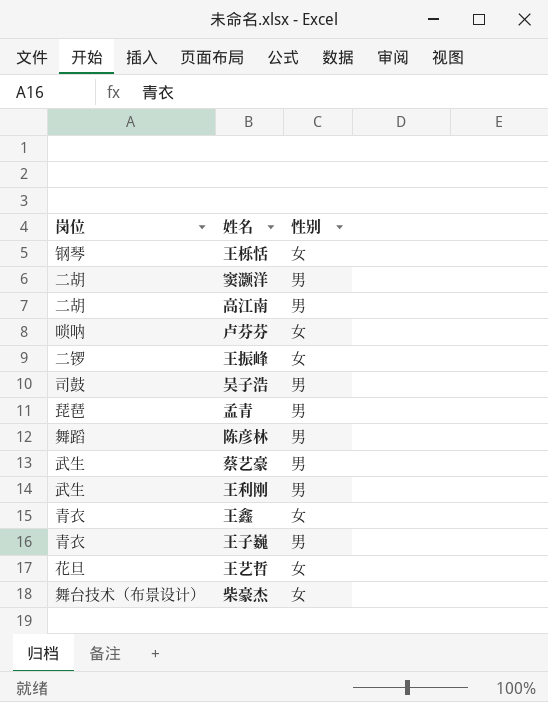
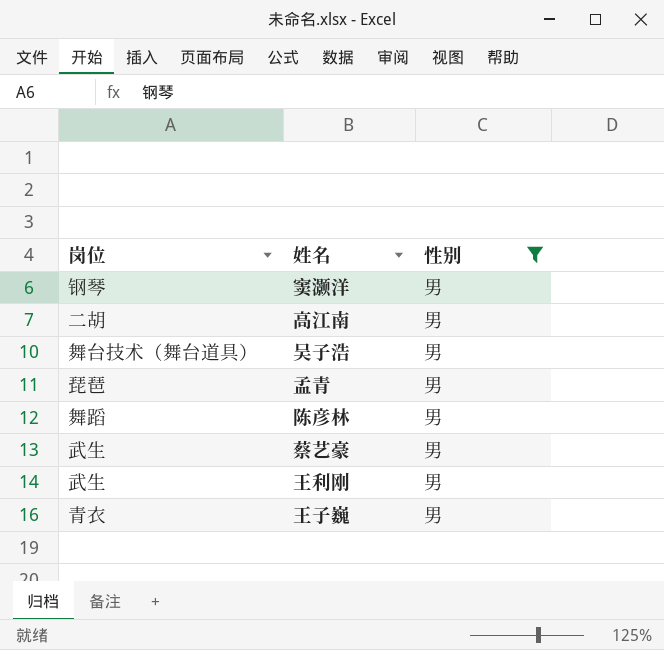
filter: none -> 性别 = 男
窦灏洋 | 岗位: 二胡 -> 钢琴
吴子浩 | 岗位: 司鼓 -> 舞台技术（舞台道具）

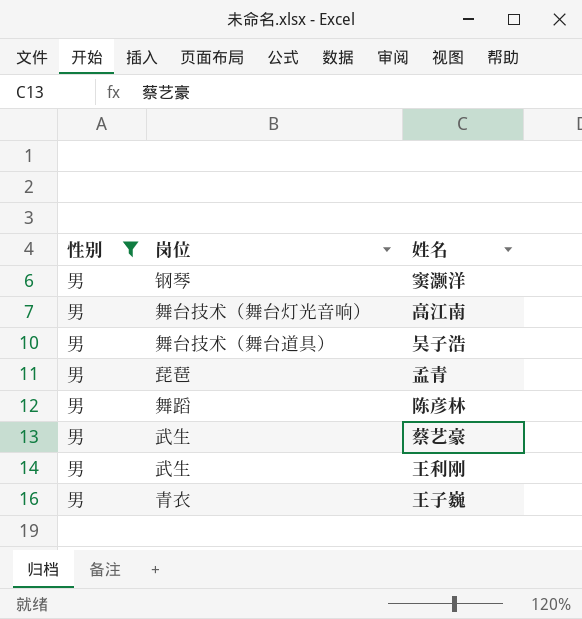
column 性别 | position: 3 -> 1
高江南 | 岗位: 二胡 -> 舞台技术（舞台灯光音响）

